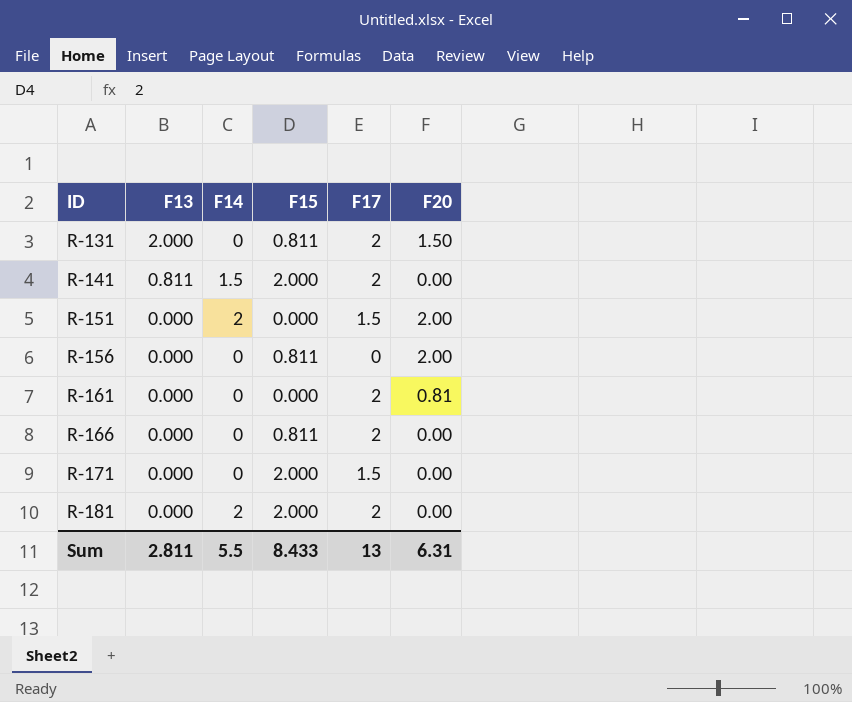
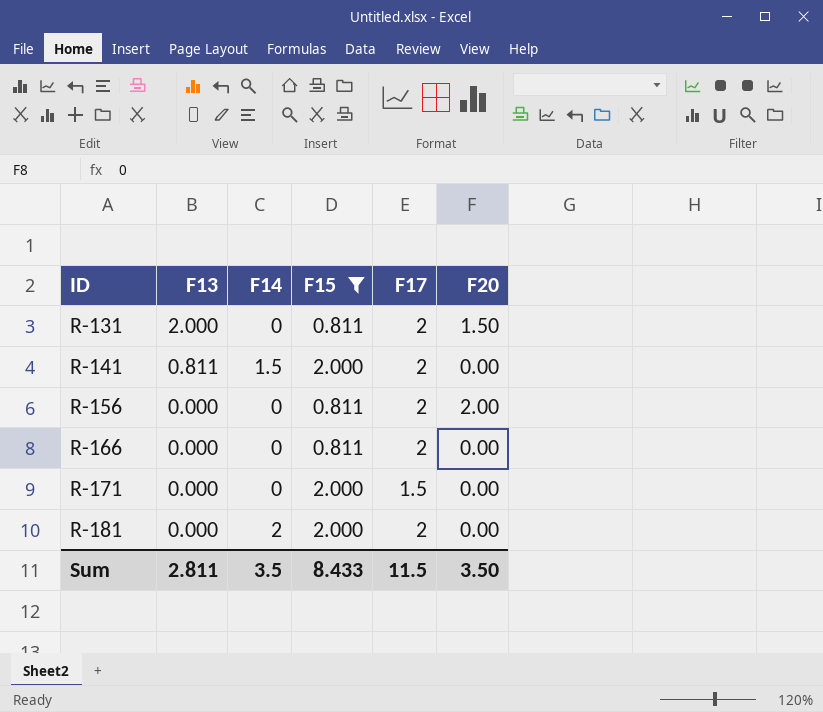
filter: none -> F15 != 0.000
R-156 | F17: 0 -> 2
Sum | F14: 5.5 -> 3.5
Sum | F17: 13 -> 11.5
Sum | F20: 6.31 -> 3.50

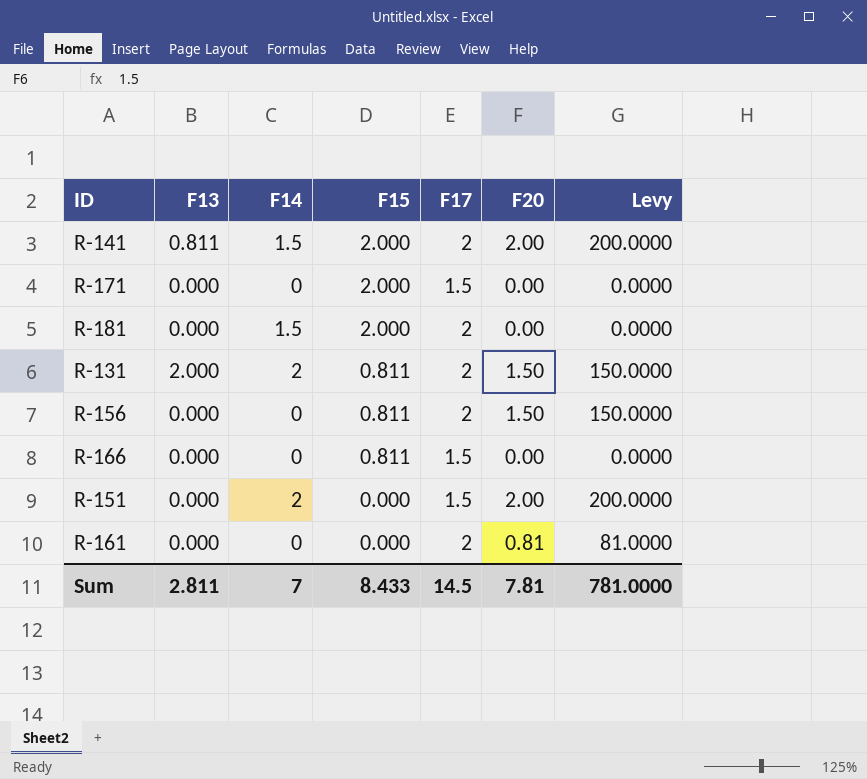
filter: F15 != 0.000 -> none
row order: ID ascending -> F15 descending
column Levy | formula: none -> [F20] * 100
R-141 | F20: 0.00 -> 2.00
R-181 | F14: 2 -> 1.5
R-131 | F14: 0 -> 2
R-156 | F20: 2.00 -> 1.50
R-166 | F17: 2 -> 1.5
Sum | F14: 3.5 -> 7
Sum | F17: 11.5 -> 14.5
Sum | F20: 3.50 -> 7.81

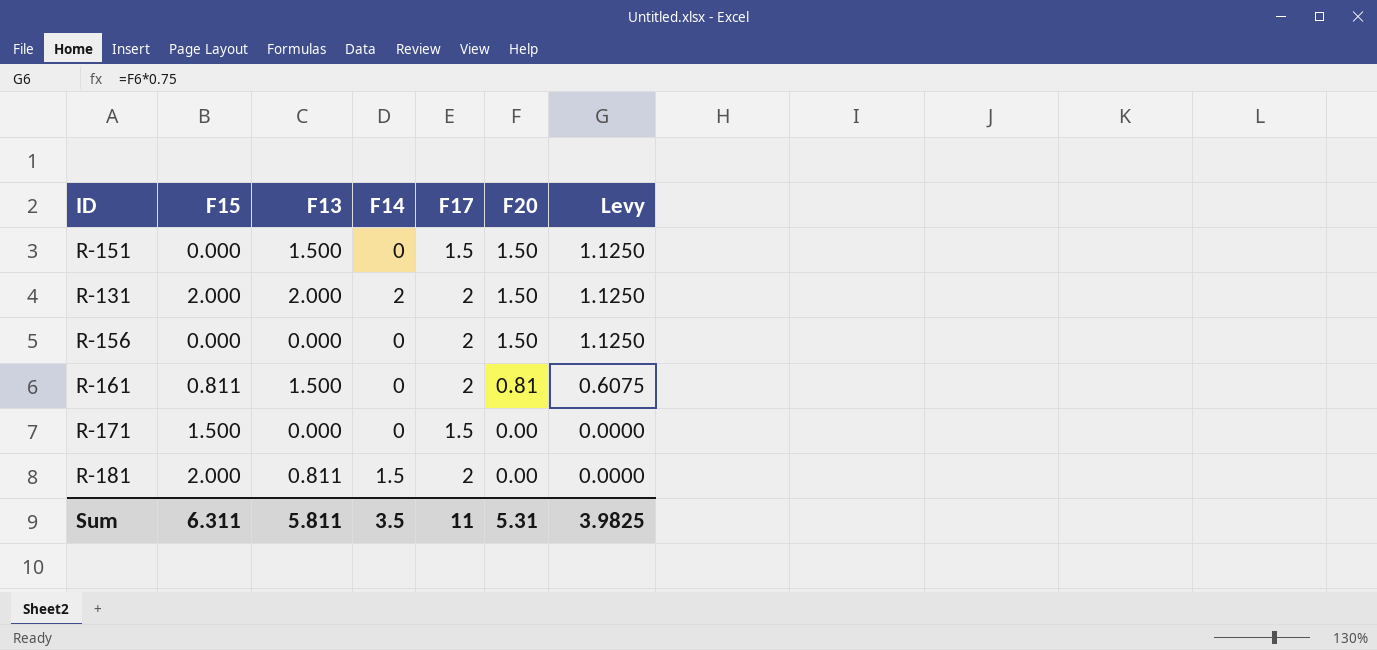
row order: F15 descending -> F20 descending
column F15 | position: 4 -> 2
column Levy | formula: [F20] * 100 -> [F20] * 0.75
row R-141: 0.811 | 1.5 | 2.000 | 2 | 2.00 | 200.0000 -> none
row R-166: 0.000 | 0 | 0.811 | 1.5 | 0.00 | 0.0000 -> none
R-151 | F13: 0.000 -> 1.500
R-151 | F14: 2 -> 0
R-151 | F20: 2.00 -> 1.50
R-131 | F15: 0.811 -> 2.000
R-156 | F15: 0.811 -> 0.000
R-161 | F15: 0.000 -> 0.811
R-161 | F13: 0.000 -> 1.500
R-171 | F15: 2.000 -> 1.500
R-181 | F13: 0.000 -> 0.811
Sum | F15: 8.433 -> 6.311
Sum | F13: 2.811 -> 5.811
Sum | F14: 7 -> 3.5
Sum | F17: 14.5 -> 11
Sum | F20: 7.81 -> 5.31
Sum | Levy: 781.0000 -> 3.9825

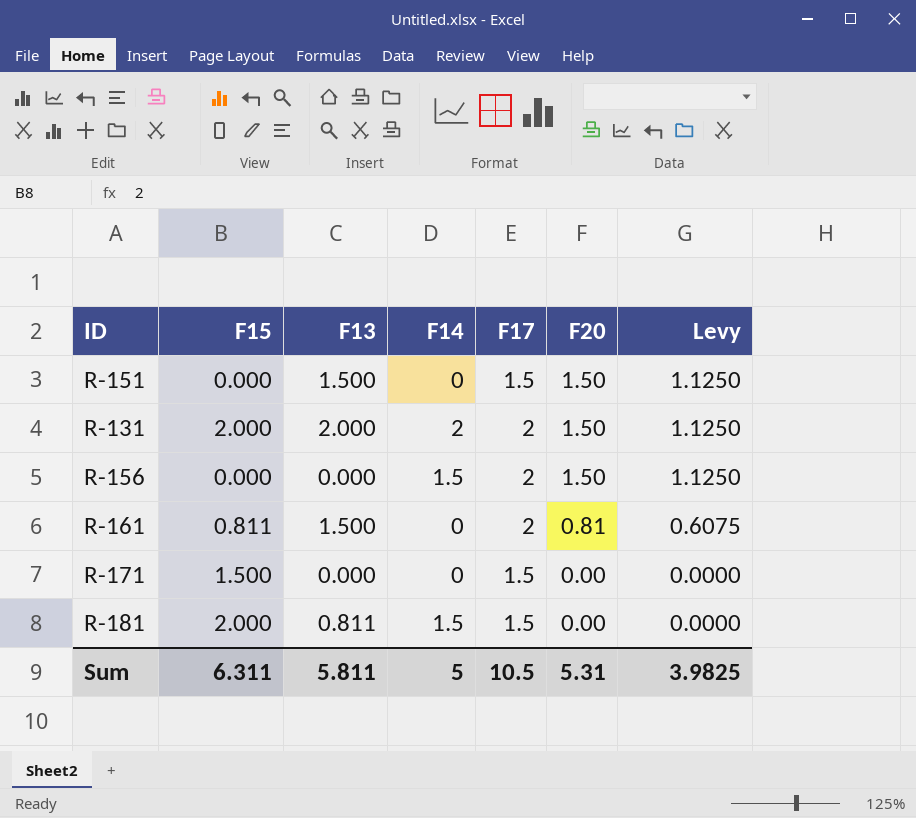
R-156 | F14: 0 -> 1.5
R-181 | F17: 2 -> 1.5
Sum | F14: 3.5 -> 5
Sum | F17: 11 -> 10.5

